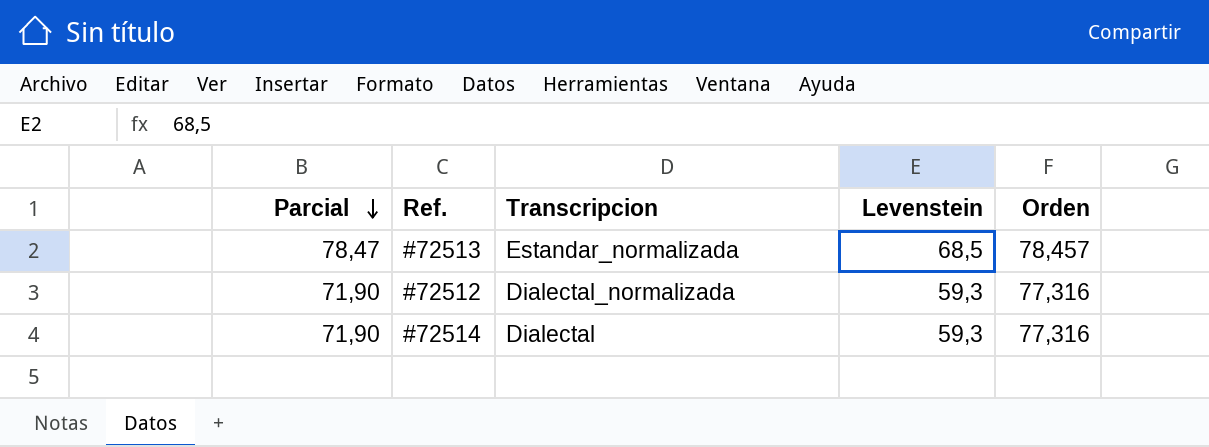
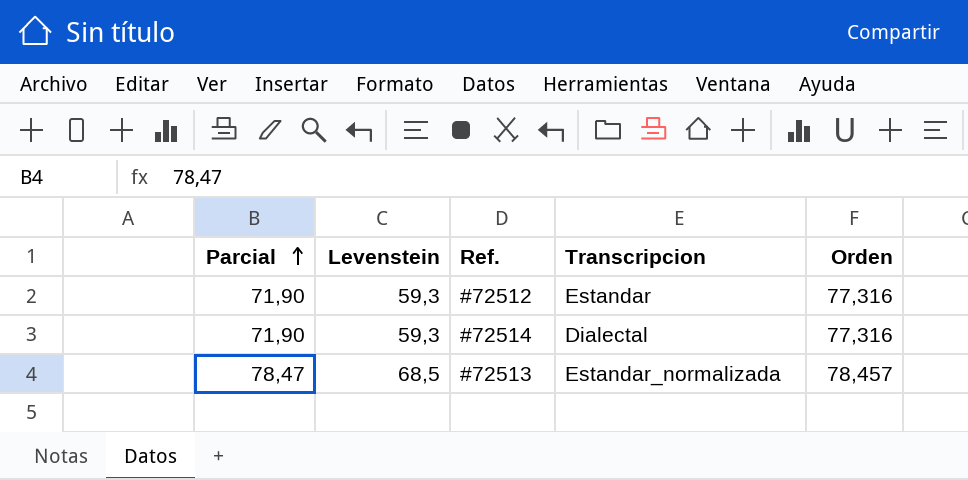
row order: Parcial descending -> Parcial ascending
column Levenstein | position: 4 -> 2
#72512 | Transcripcion: Dialectal_normalizada -> Estandar

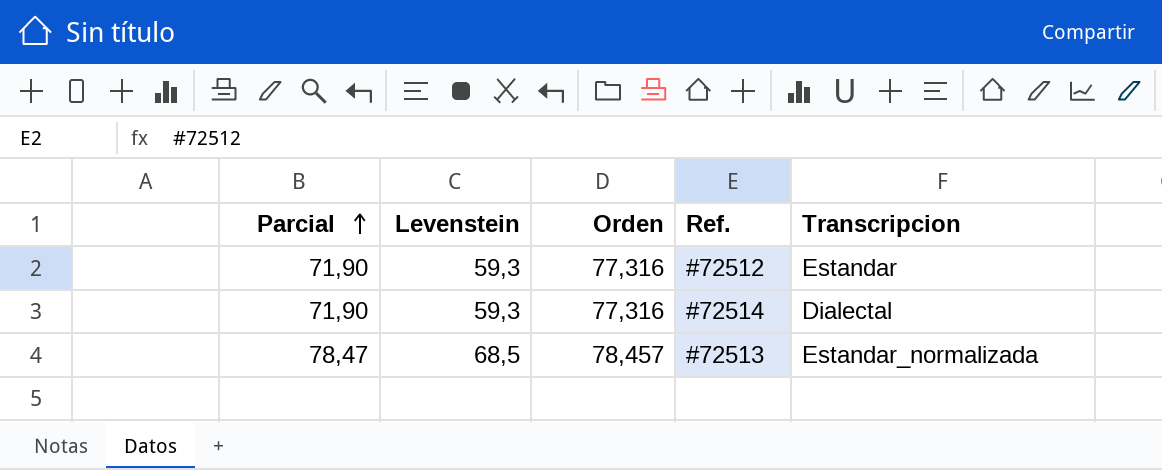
column Orden | position: 5 -> 3

